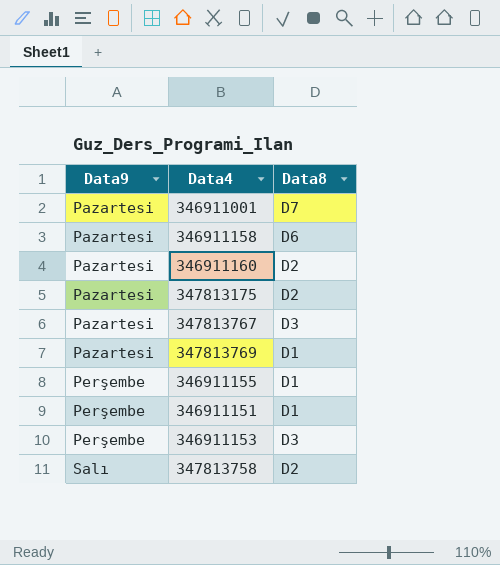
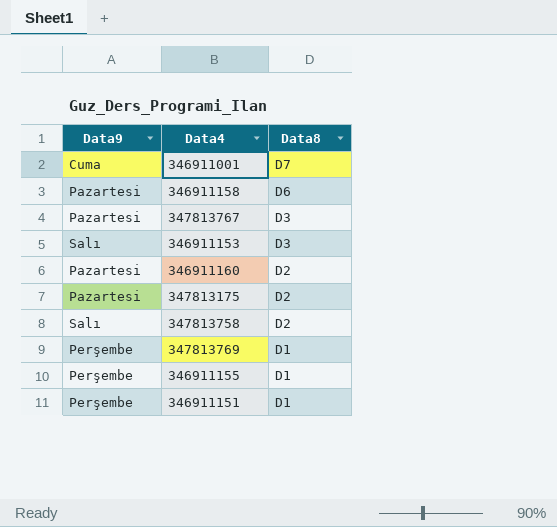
row order: Data9 ascending -> Data8 descending
346911001 | Data9: Pazartesi -> Cuma
346911153 | Data9: Perşembe -> Salı
347813769 | Data9: Pazartesi -> Perşembe

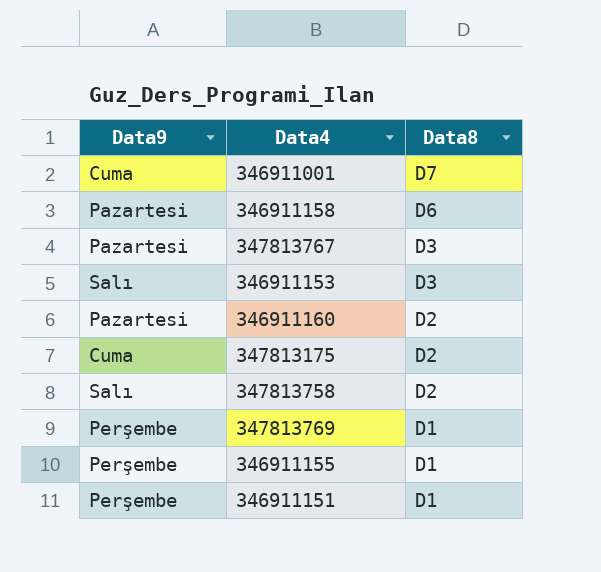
347813175 | Data9: Pazartesi -> Cuma

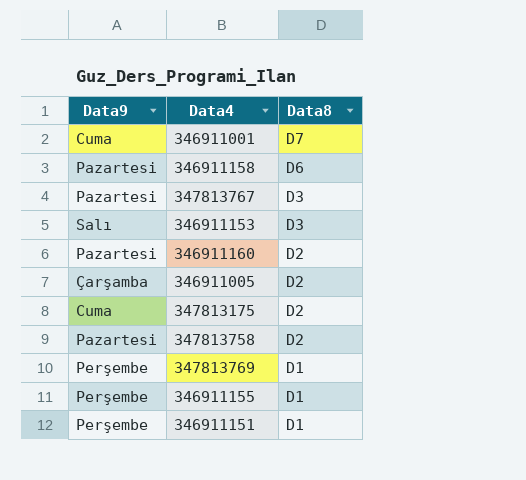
row 346911005: none -> Çarşamba | D2
347813758 | Data9: Salı -> Pazartesi

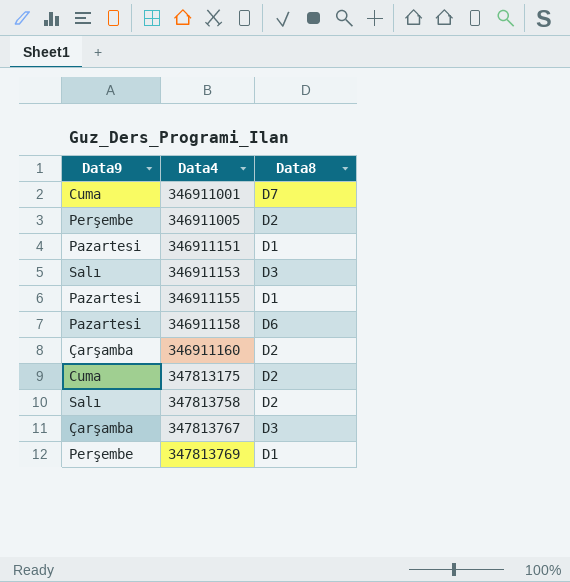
row order: Data8 descending -> Data4 ascending
346911005 | Data9: Çarşamba -> Perşembe
346911151 | Data9: Perşembe -> Pazartesi
346911155 | Data9: Perşembe -> Pazartesi
346911160 | Data9: Pazartesi -> Çarşamba
347813758 | Data9: Pazartesi -> Salı
347813767 | Data9: Pazartesi -> Çarşamba

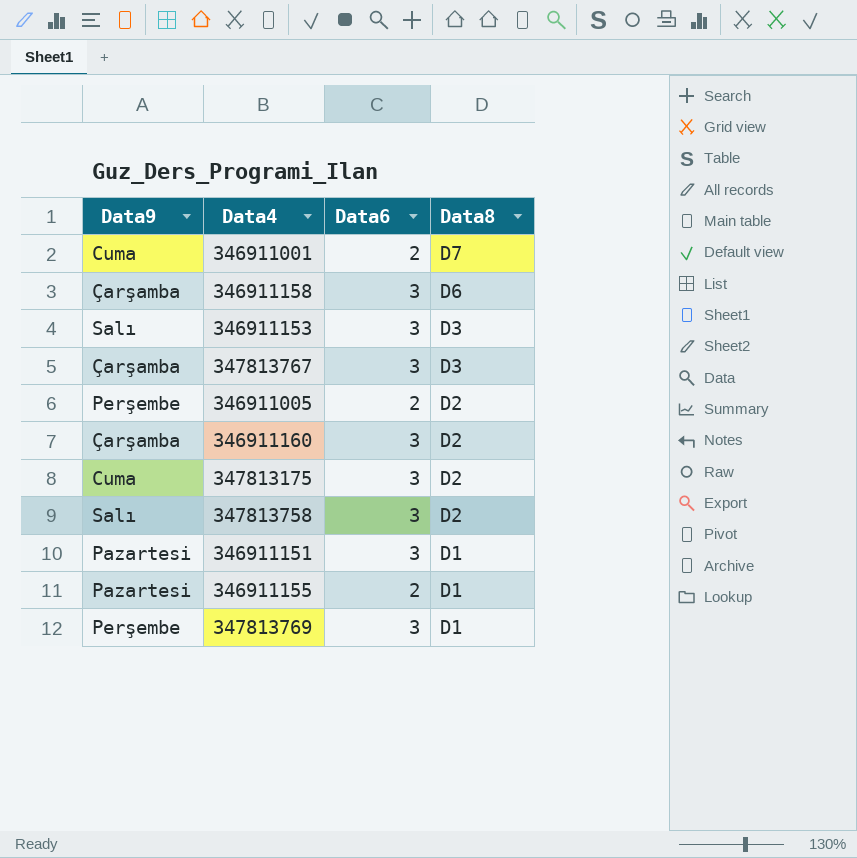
row order: Data4 ascending -> Data8 descending
column Data6 | position: none -> 3
346911158 | Data9: Pazartesi -> Çarşamba

